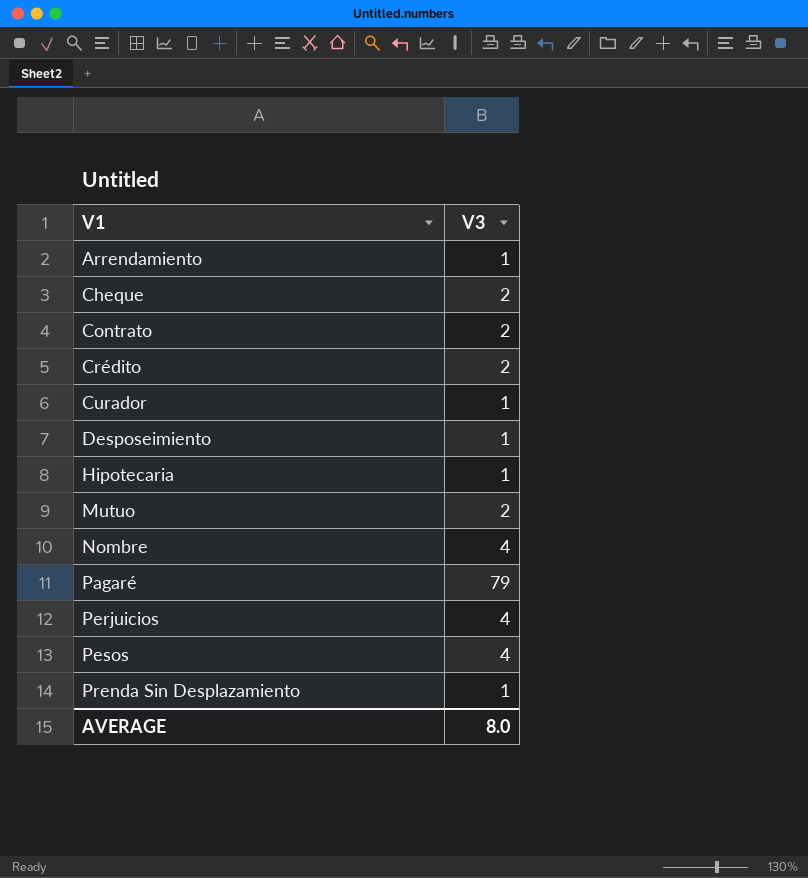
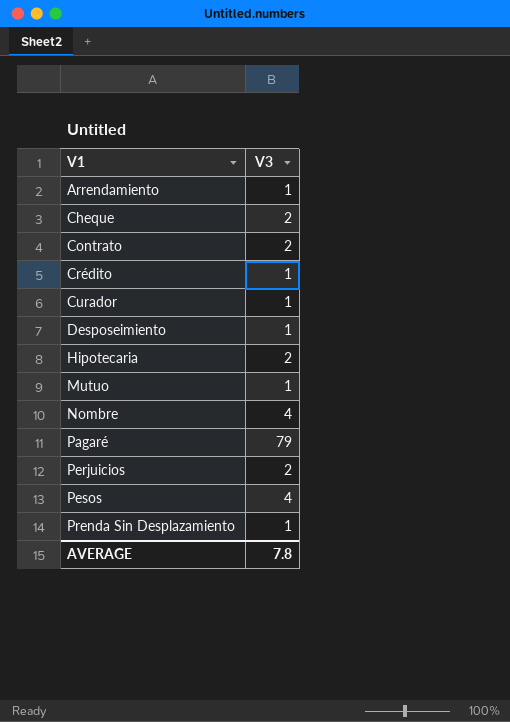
Crédito | V3: 2 -> 1
Hipotecaria | V3: 1 -> 2
Mutuo | V3: 2 -> 1
Perjuicios | V3: 4 -> 2
AVERAGE | V3: 8.0 -> 7.8

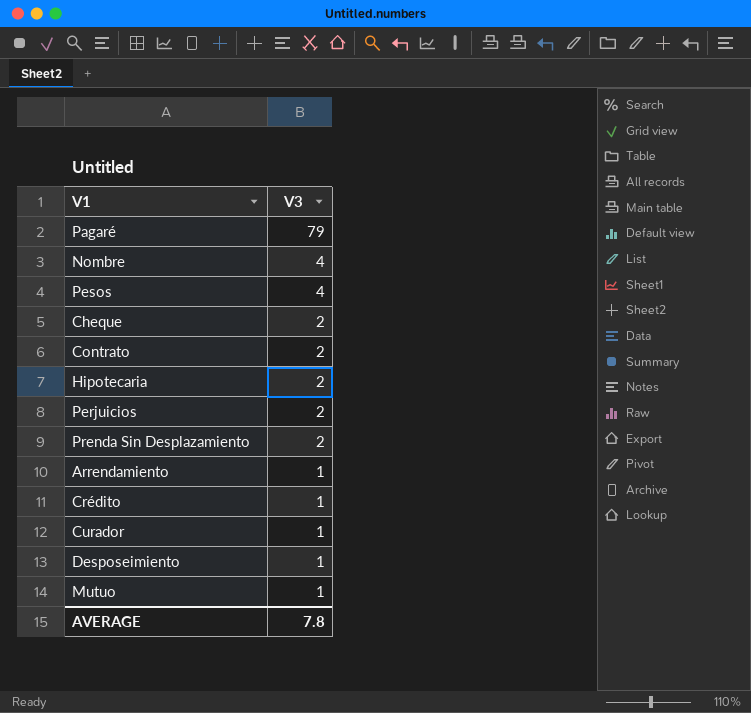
row order: V1 ascending -> V3 descending
Prenda Sin Desplazamiento | V3: 1 -> 2

